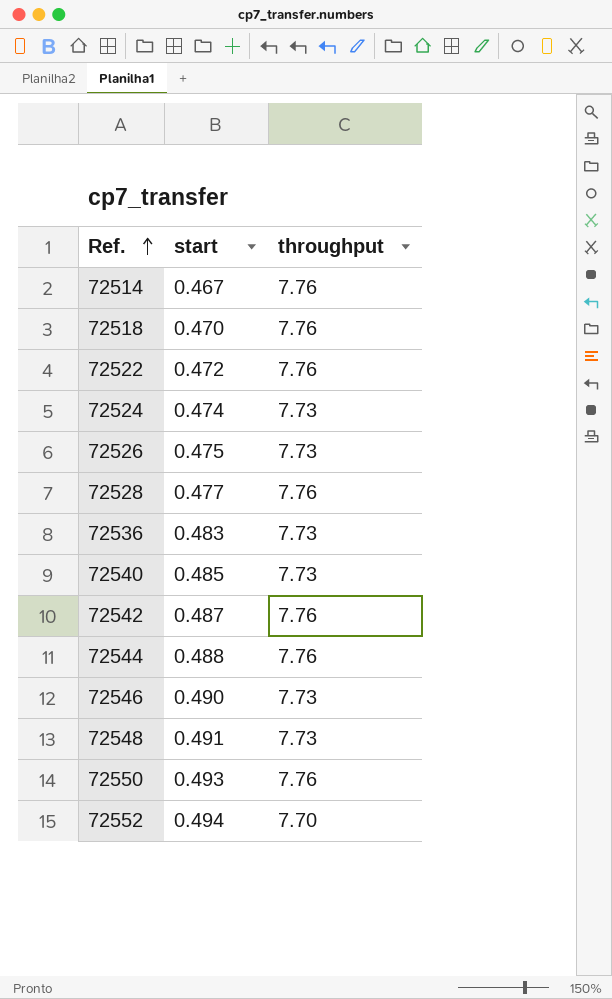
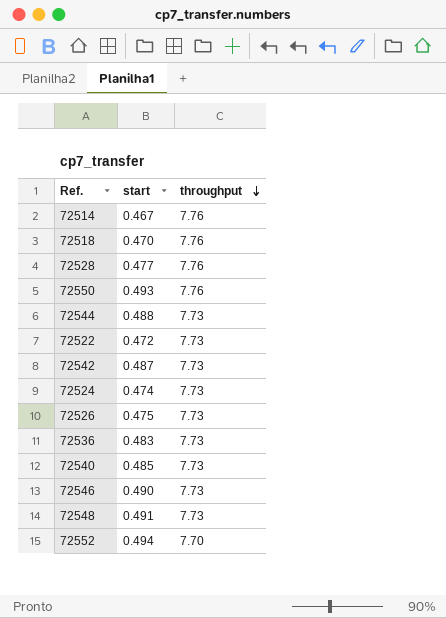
row order: Ref. ascending -> throughput descending
72544 | throughput: 7.76 -> 7.73
72522 | throughput: 7.76 -> 7.73
72542 | throughput: 7.76 -> 7.73

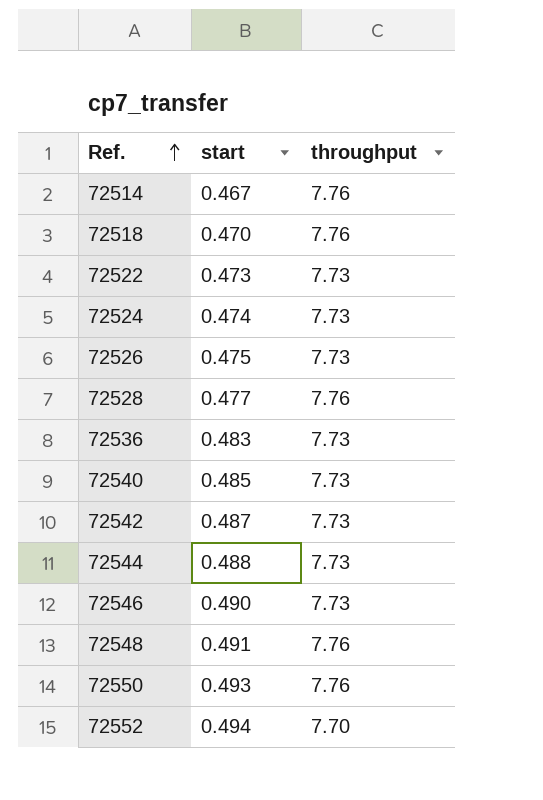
row order: throughput descending -> Ref. ascending
72522 | start: 0.472 -> 0.473
72548 | throughput: 7.73 -> 7.76

